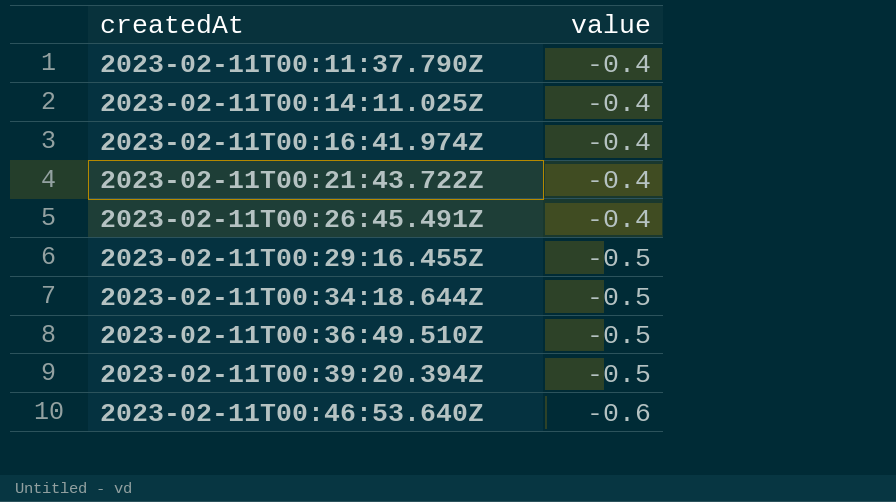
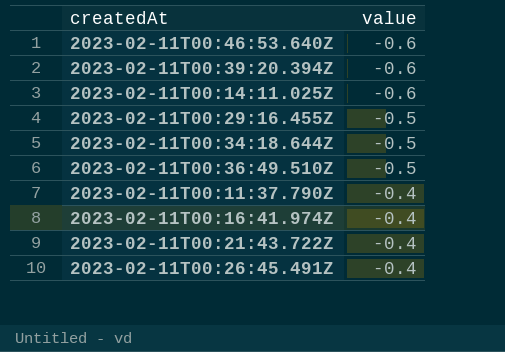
row order: createdAt ascending -> value ascending
2023-02-11T00:39:20.394Z | value: -0.5 -> -0.6
2023-02-11T00:14:11.025Z | value: -0.4 -> -0.6

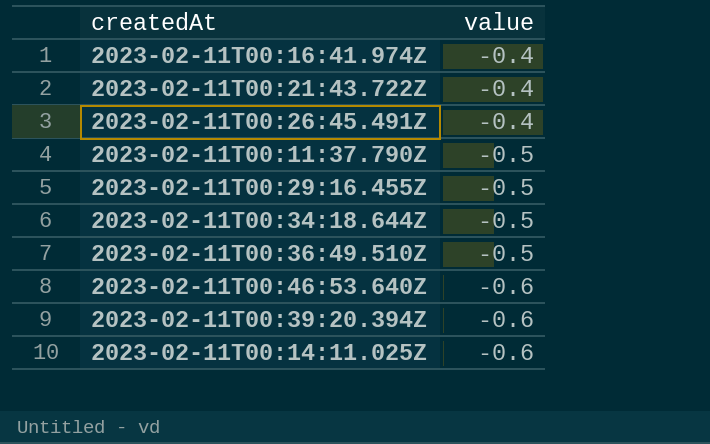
row order: value ascending -> value descending
2023-02-11T00:11:37.790Z | value: -0.4 -> -0.5

